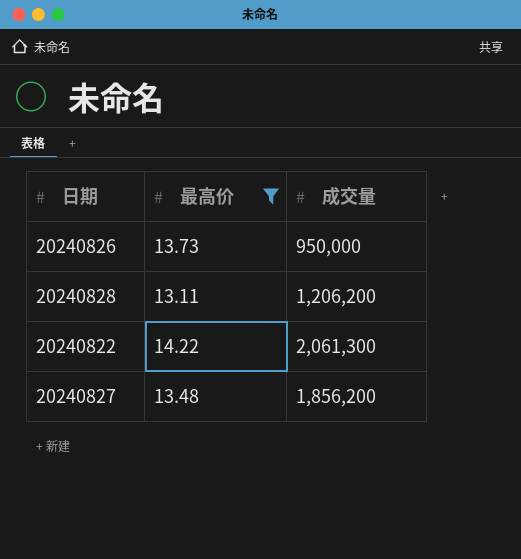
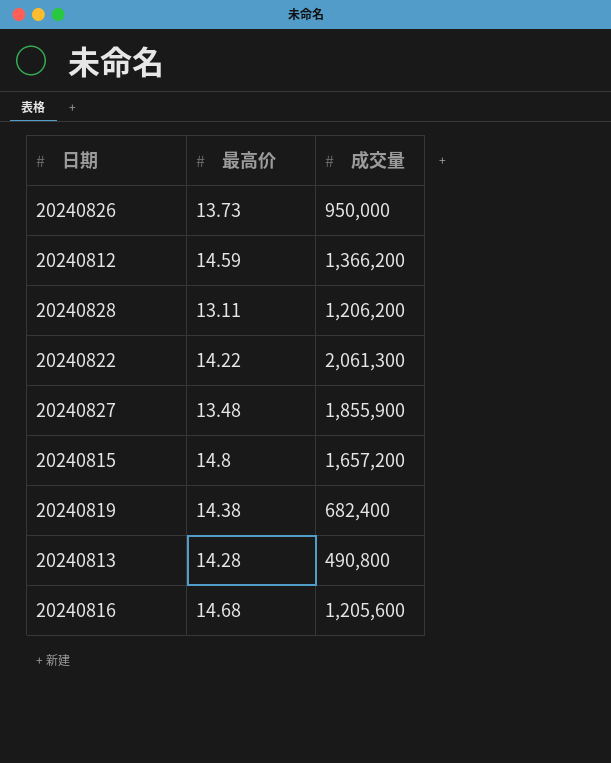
filter: 最高价 <= 14.22 -> none
20240827 | 成交量: 1,856,200 -> 1,855,900

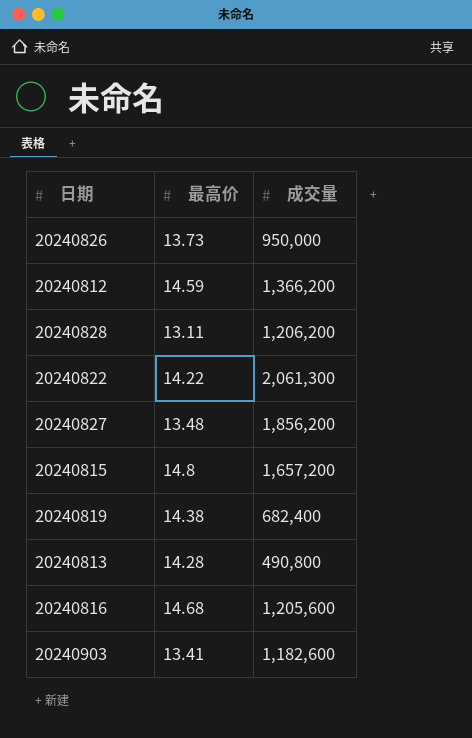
20240827 | 成交量: 1,855,900 -> 1,856,200
row 20240903: none -> 13.41 | 1,182,600

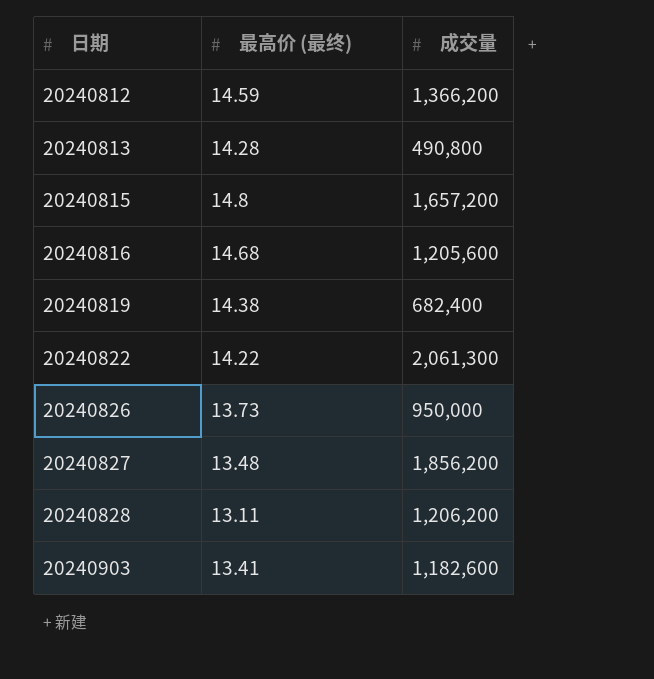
row order: none -> 日期 ascending
column name: 最高价 -> 最高价 (最终)

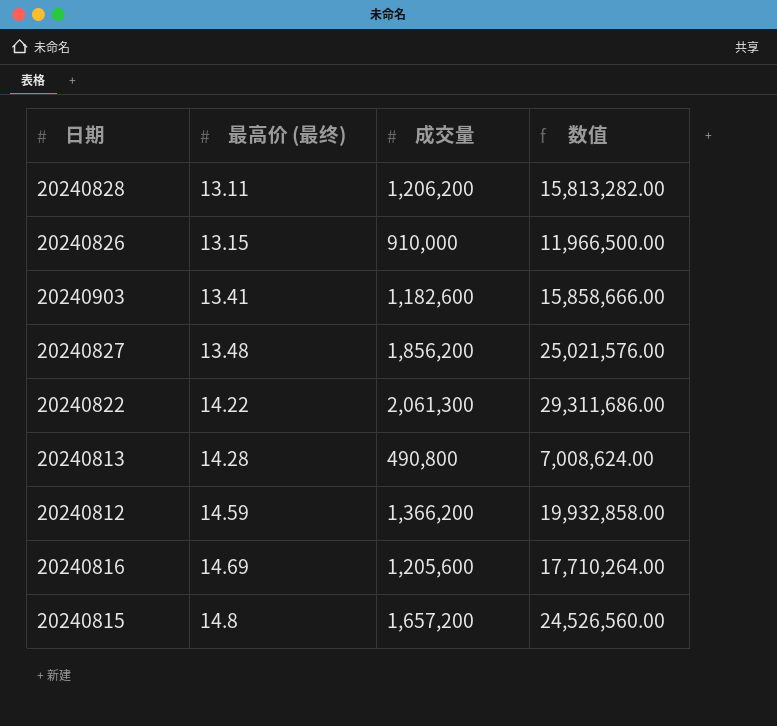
row order: 日期 ascending -> 最高价 (最终) ascending
column 数值 | formula: none -> [最高价 (最终)] * [成交量]
row 20240819: 14.38 | 682,400 -> none
20240826 | 最高价 (最终): 13.73 -> 13.15
20240826 | 成交量: 950,000 -> 910,000
20240816 | 最高价 (最终): 14.68 -> 14.69

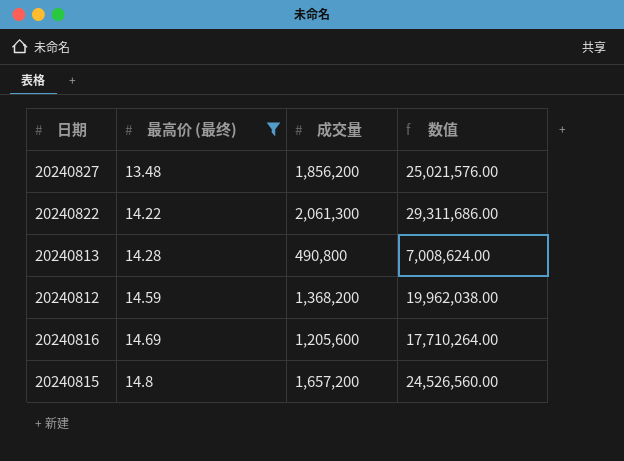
filter: none -> 最高价 (最终) >= 13.48
20240812 | 成交量: 1,366,200 -> 1,368,200
20240812 | 数值: 19,932,858.00 -> 19,962,038.00

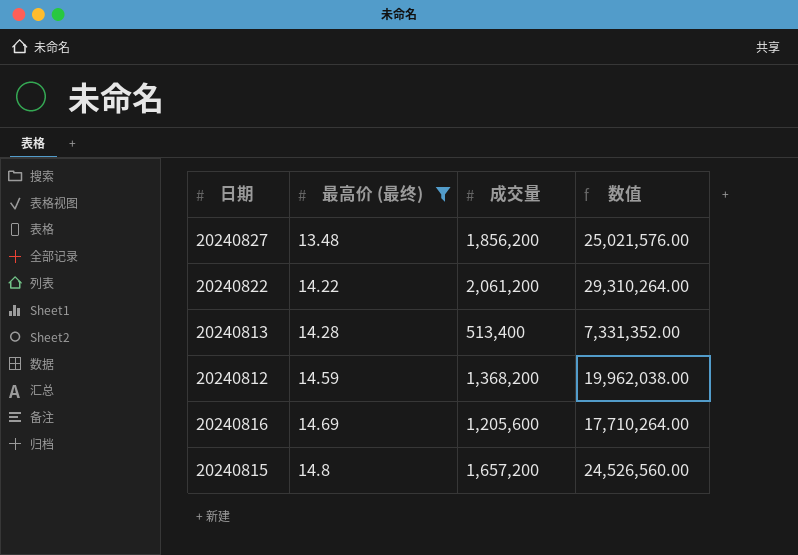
20240822 | 成交量: 2,061,300 -> 2,061,200
20240822 | 数值: 29,311,686.00 -> 29,310,264.00
20240813 | 成交量: 490,800 -> 513,400
20240813 | 数值: 7,008,624.00 -> 7,331,352.00

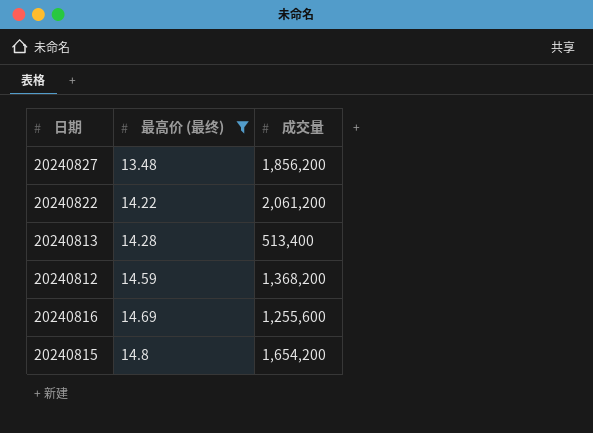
column 数值 | formula: [最高价 (最终)] * [成交量] -> none
20240816 | 成交量: 1,205,600 -> 1,255,600
20240815 | 成交量: 1,657,200 -> 1,654,200

